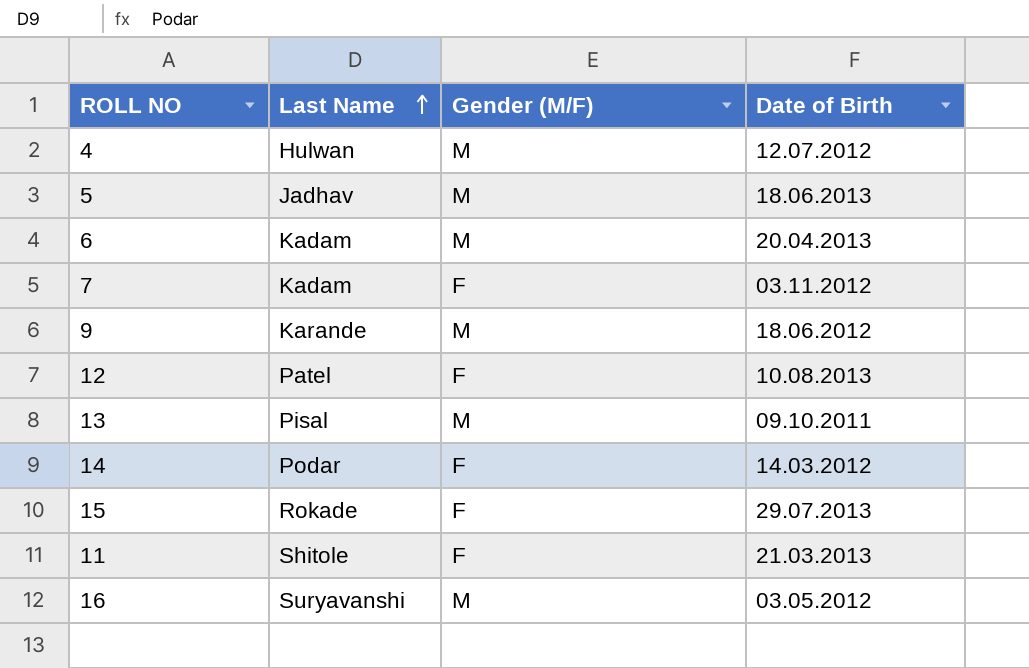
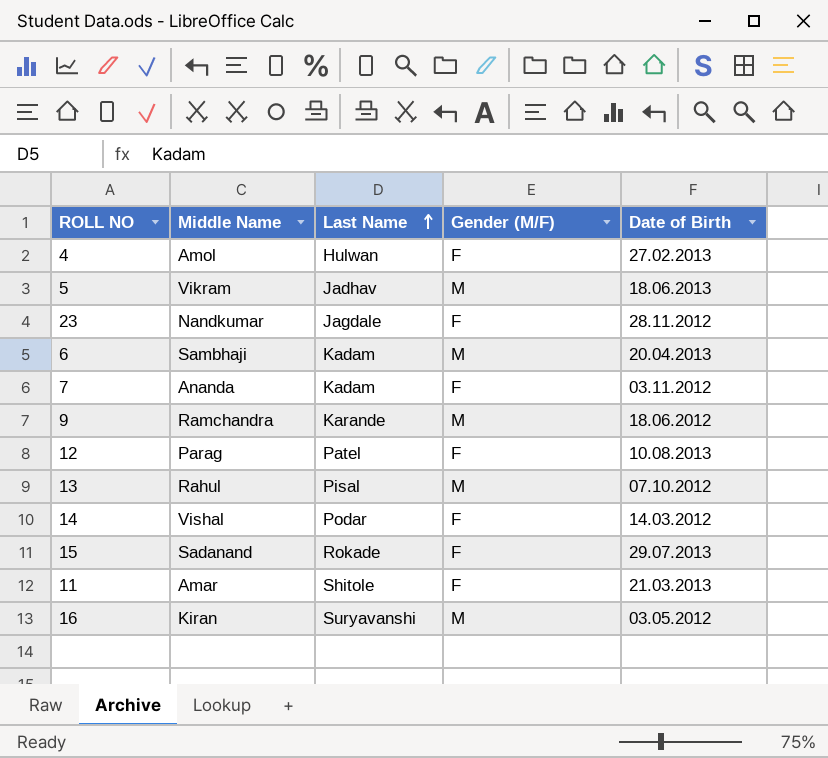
column Middle Name | position: none -> 2
4 | Gender (M/F): M -> F
4 | Date of Birth: 12.07.2012 -> 27.02.2013
row 23: none -> Nandkumar | Jagdale | F | 28.11.2012
13 | Date of Birth: 09.10.2011 -> 07.10.2012

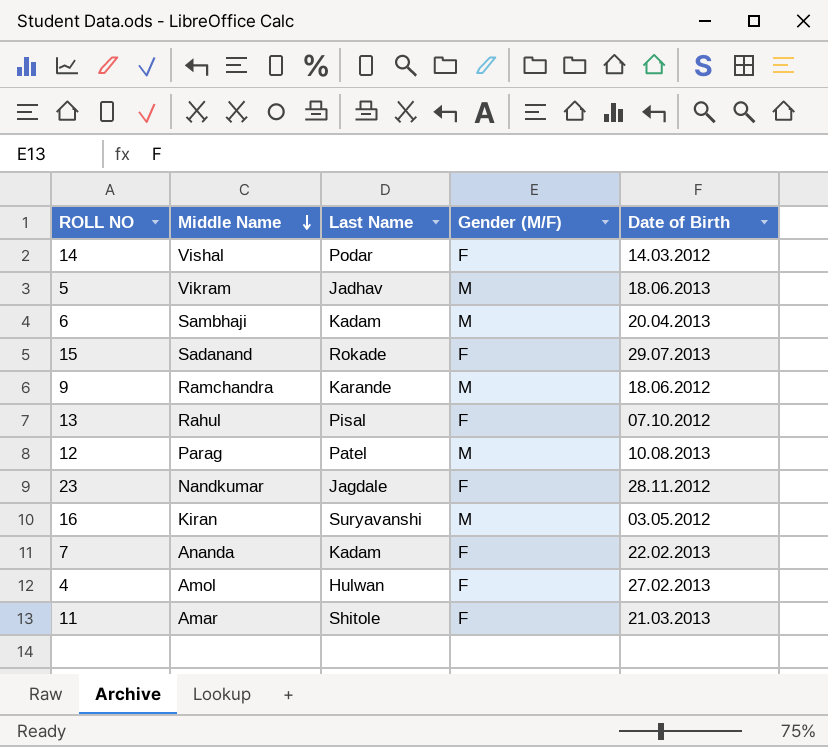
row order: Last Name ascending -> Middle Name descending
13 | Gender (M/F): M -> F
12 | Gender (M/F): F -> M
7 | Date of Birth: 03.11.2012 -> 22.02.2013

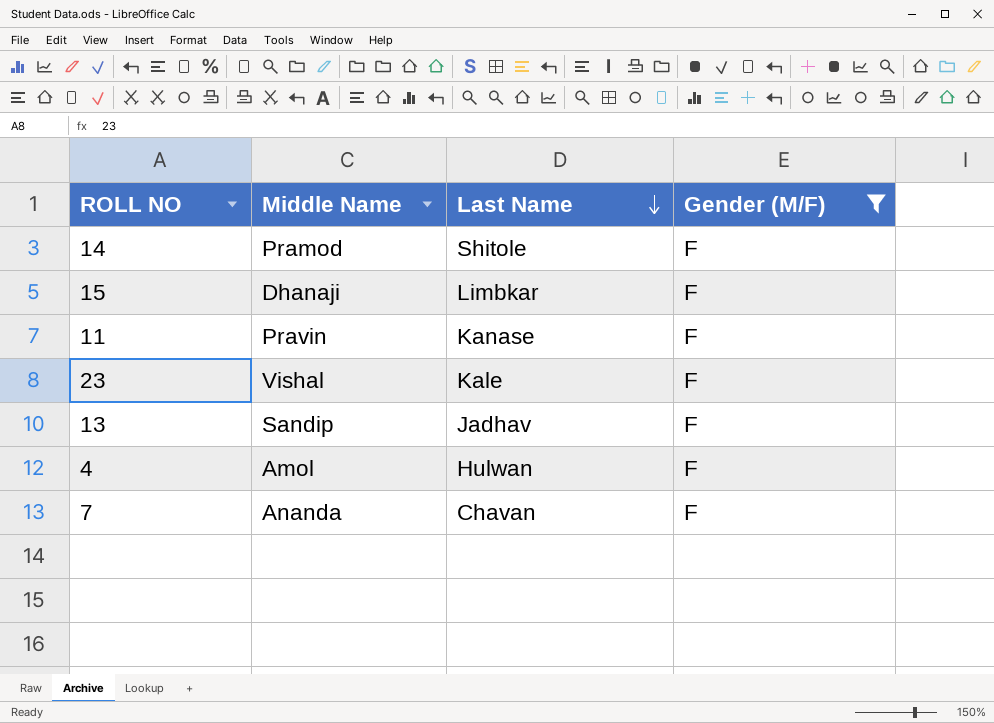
filter: none -> Gender (M/F) = F
row order: Middle Name descending -> Last Name descending
column Date of Birth | position: 5 -> none
14 | Middle Name: Vishal -> Pramod
14 | Last Name: Podar -> Shitole
15 | Middle Name: Sadanand -> Dhanaji
15 | Last Name: Rokade -> Limbkar
11 | Middle Name: Amar -> Pravin
11 | Last Name: Shitole -> Kanase
23 | Middle Name: Nandkumar -> Vishal
23 | Last Name: Jagdale -> Kale
13 | Middle Name: Rahul -> Sandip
13 | Last Name: Pisal -> Jadhav
7 | Last Name: Kadam -> Chavan

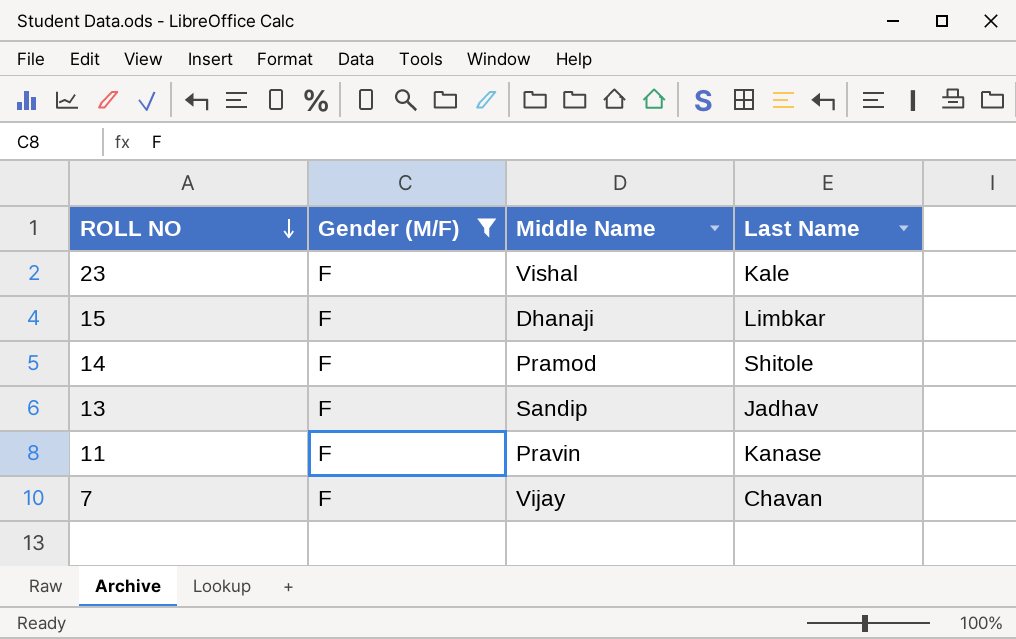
row order: Last Name descending -> ROLL NO descending
column Gender (M/F) | position: 4 -> 2
row 4: Amol | Hulwan | F -> none
7 | Middle Name: Ananda -> Vijay

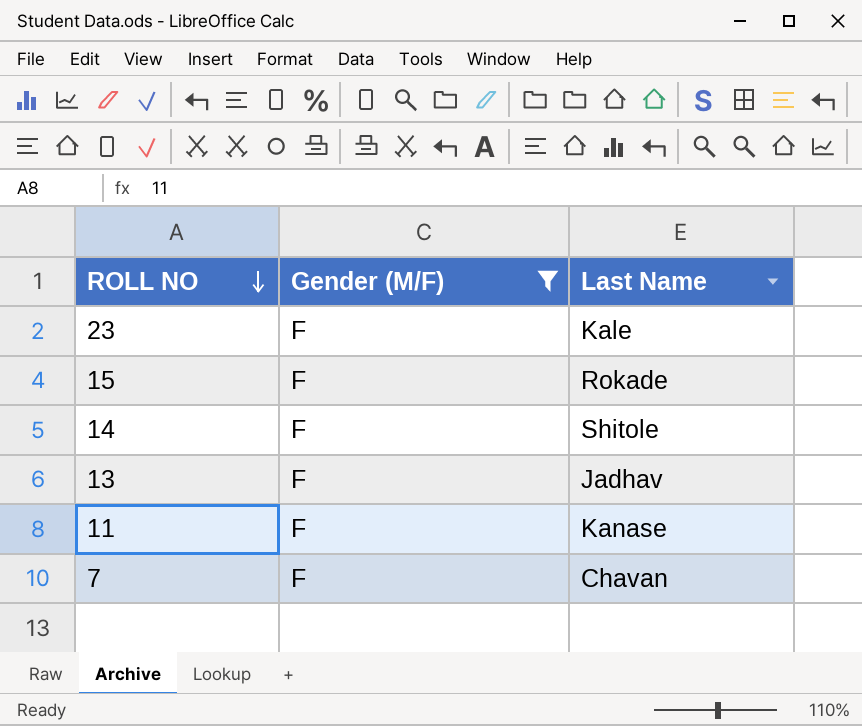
column Middle Name | position: 3 -> none
15 | Last Name: Limbkar -> Rokade

